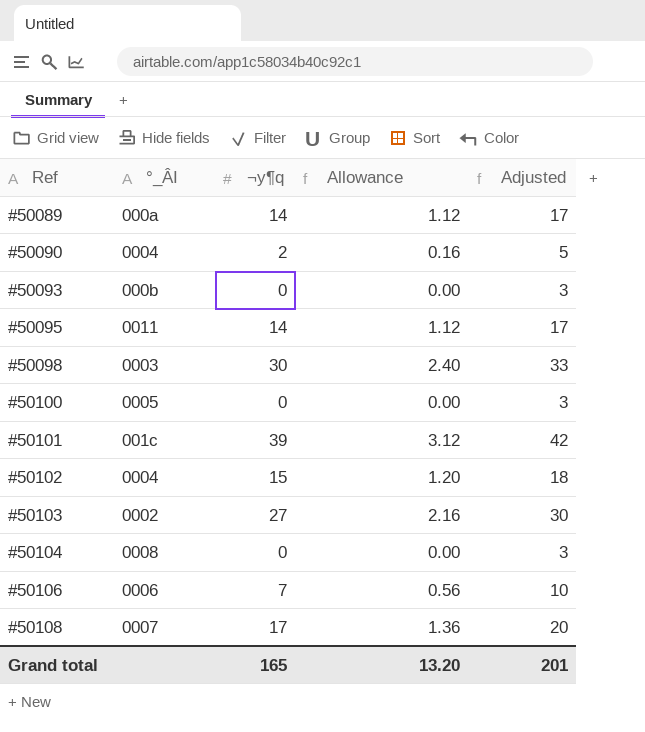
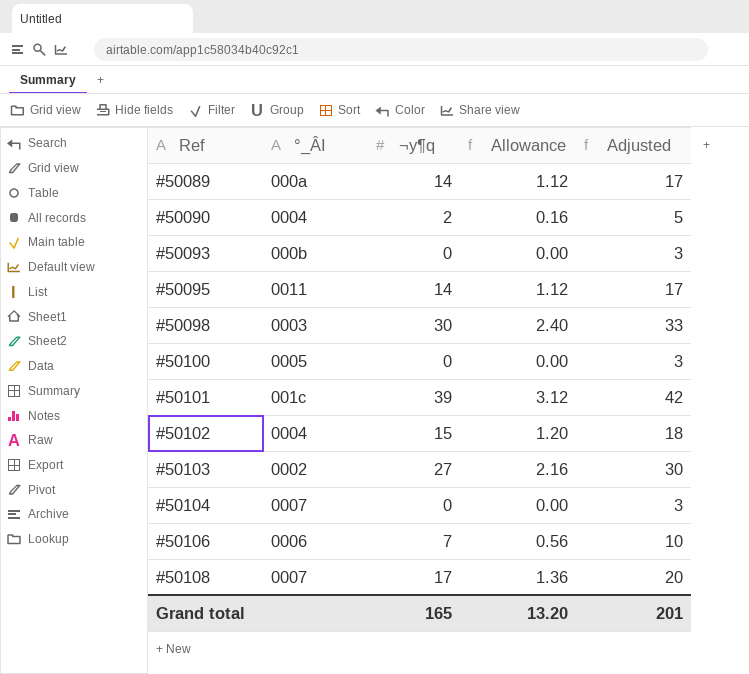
#50104 | °_ÂI: 0008 -> 0007

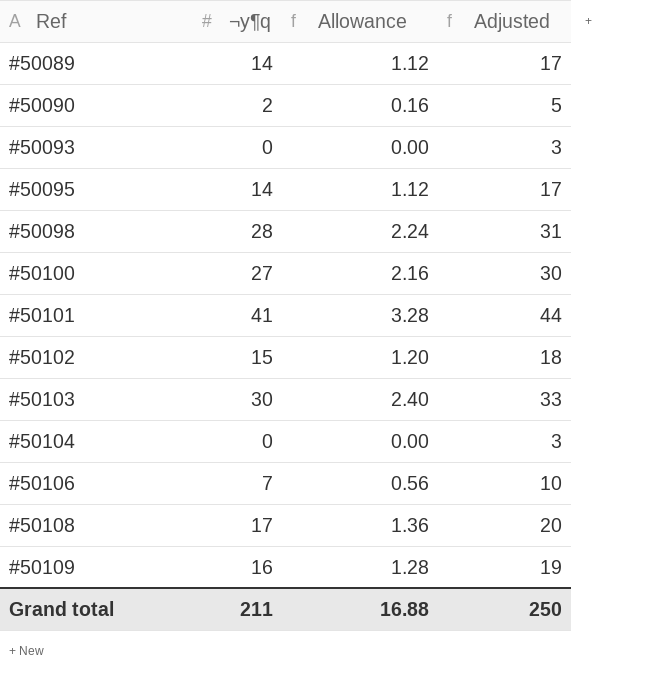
column °_ÂI | position: 2 -> none
#50098 | ¬y¶q: 30 -> 28
#50098 | Allowance: 2.40 -> 2.24
#50098 | Adjusted: 33 -> 31
#50100 | ¬y¶q: 0 -> 27
#50100 | Allowance: 0.00 -> 2.16
#50100 | Adjusted: 3 -> 30
#50101 | ¬y¶q: 39 -> 41
#50101 | Allowance: 3.12 -> 3.28
#50101 | Adjusted: 42 -> 44
#50103 | ¬y¶q: 27 -> 30
#50103 | Allowance: 2.16 -> 2.40
#50103 | Adjusted: 30 -> 33
row #50109: none -> 16 | 1.28 | 19
Grand total | ¬y¶q: 165 -> 211
Grand total | Allowance: 13.20 -> 16.88
Grand total | Adjusted: 201 -> 250

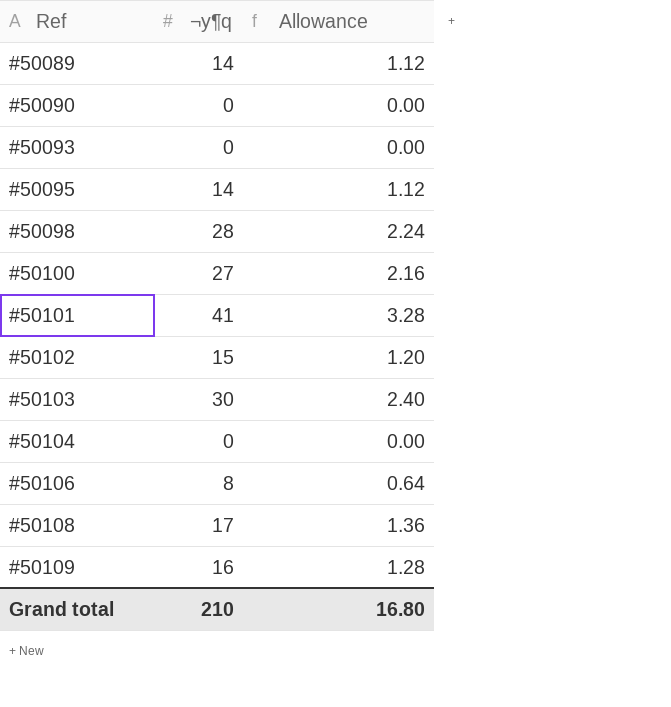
column Adjusted | formula: [¬y¶q] + 3 -> none
#50090 | ¬y¶q: 2 -> 0
#50090 | Allowance: 0.16 -> 0.00
#50106 | ¬y¶q: 7 -> 8
#50106 | Allowance: 0.56 -> 0.64
Grand total | ¬y¶q: 211 -> 210
Grand total | Allowance: 16.88 -> 16.80

